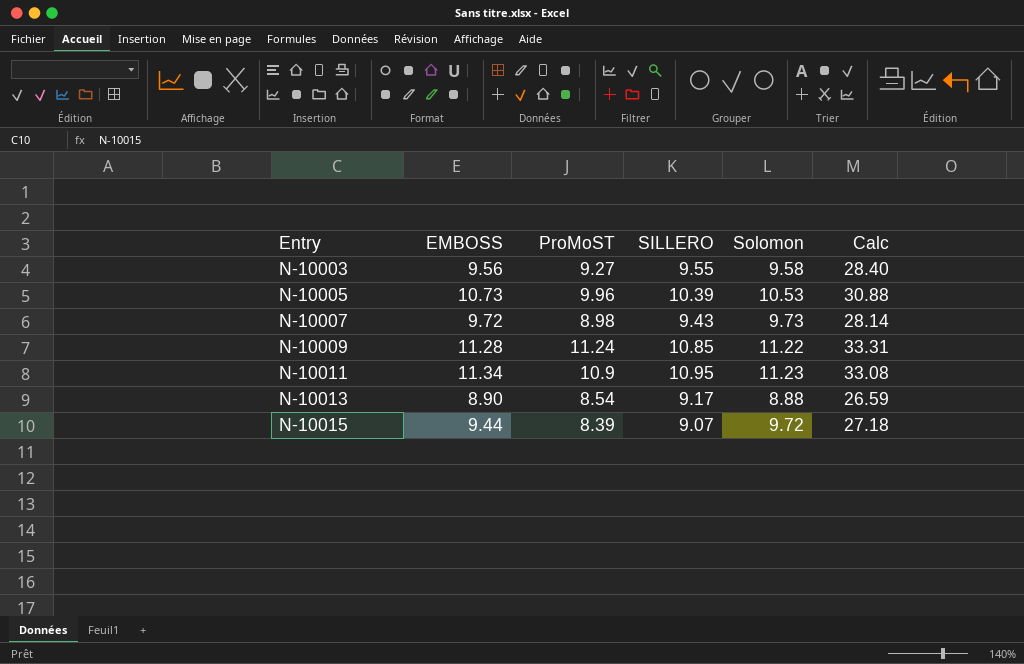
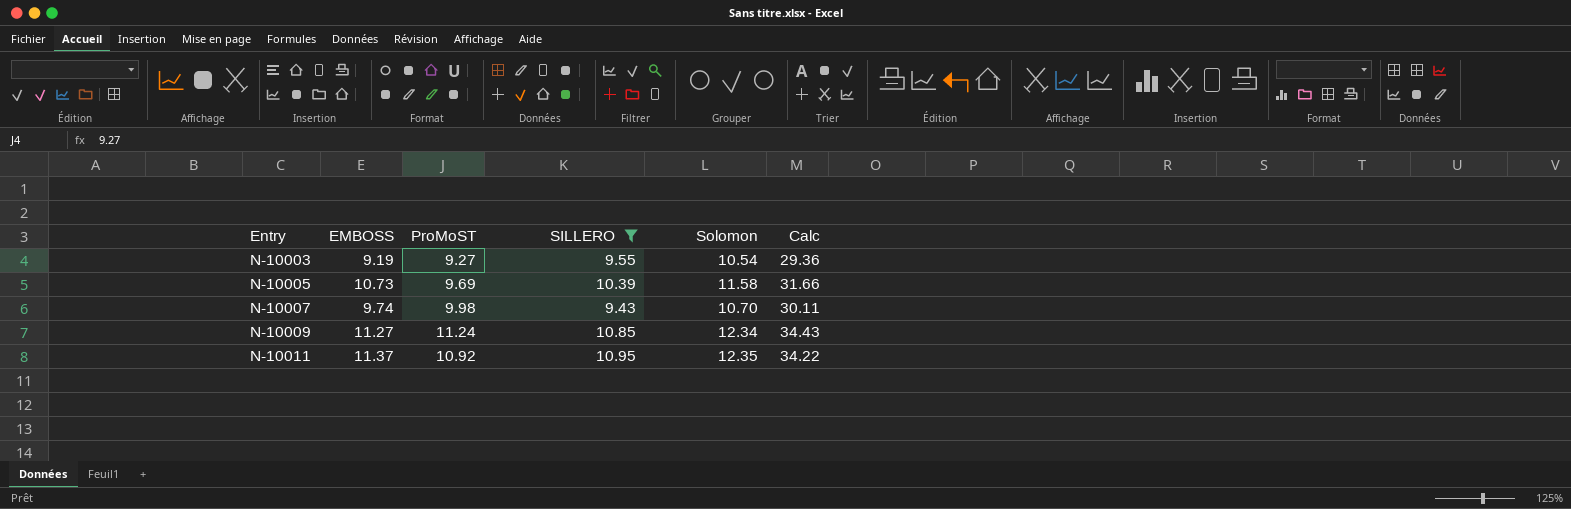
filter: none -> SILLERO >= 9.43
N-10003 | EMBOSS: 9.56 -> 9.19
N-10003 | Solomon: 9.58 -> 10.54
N-10003 | Calc: 28.40 -> 29.36
N-10005 | ProMoST: 9.96 -> 9.69
N-10005 | Solomon: 10.53 -> 11.58
N-10005 | Calc: 30.88 -> 31.66
N-10007 | EMBOSS: 9.72 -> 9.74
N-10007 | ProMoST: 8.98 -> 9.98
N-10007 | Solomon: 9.73 -> 10.70
N-10007 | Calc: 28.14 -> 30.11
N-10009 | EMBOSS: 11.28 -> 11.27
N-10009 | Solomon: 11.22 -> 12.34
N-10009 | Calc: 33.31 -> 34.43
N-10011 | EMBOSS: 11.34 -> 11.37
N-10011 | ProMoST: 10.9 -> 10.92
N-10011 | Solomon: 11.23 -> 12.35
N-10011 | Calc: 33.08 -> 34.22

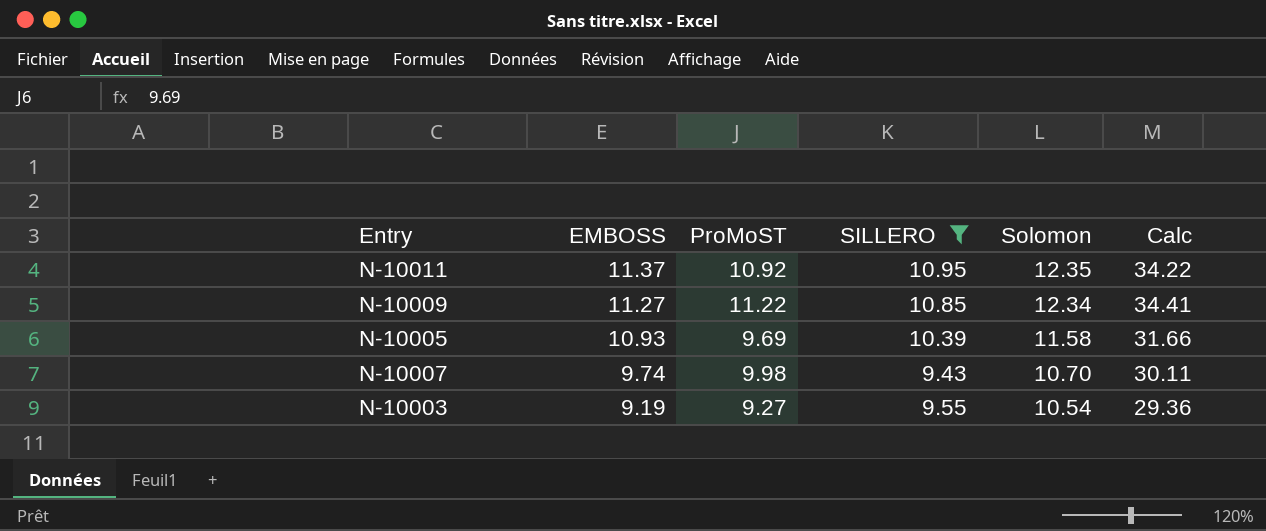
row order: Entry ascending -> EMBOSS descending
N-10009 | ProMoST: 11.24 -> 11.22
N-10009 | Calc: 34.43 -> 34.41
N-10005 | EMBOSS: 10.73 -> 10.93

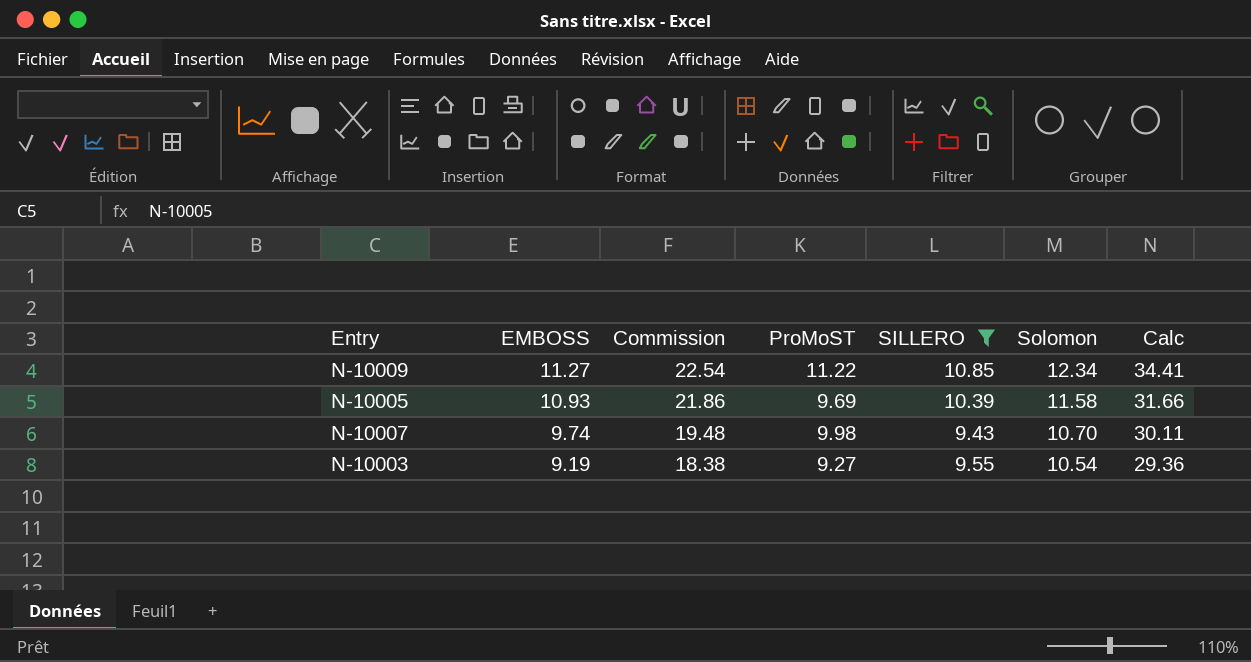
column Commission | formula: none -> [EMBOSS] * 2
row N-10011: 11.37 | 10.92 | 10.95 | 12.35 | 34.22 -> none

